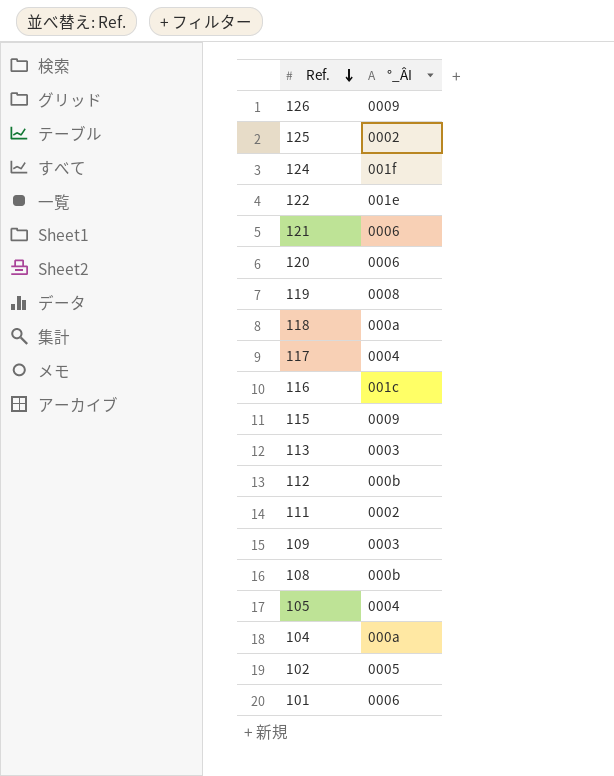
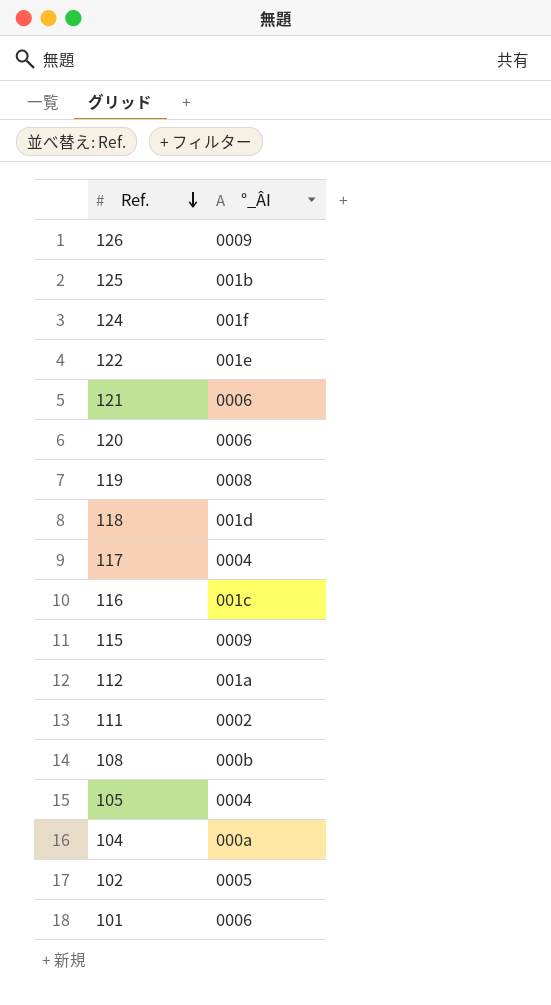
row 113: 0003 -> none
row 109: 0003 -> none
125 | °_ÂI: 0002 -> 001b
118 | °_ÂI: 000a -> 001d
112 | °_ÂI: 000b -> 001a

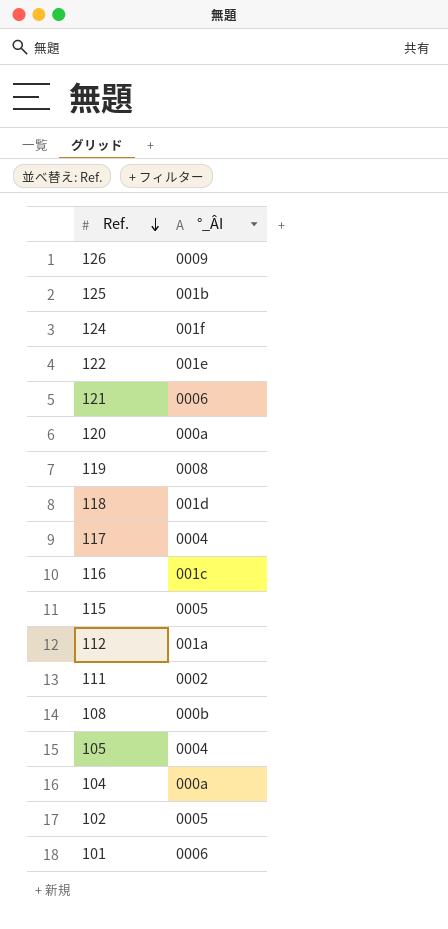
120 | °_ÂI: 0006 -> 000a
115 | °_ÂI: 0009 -> 0005

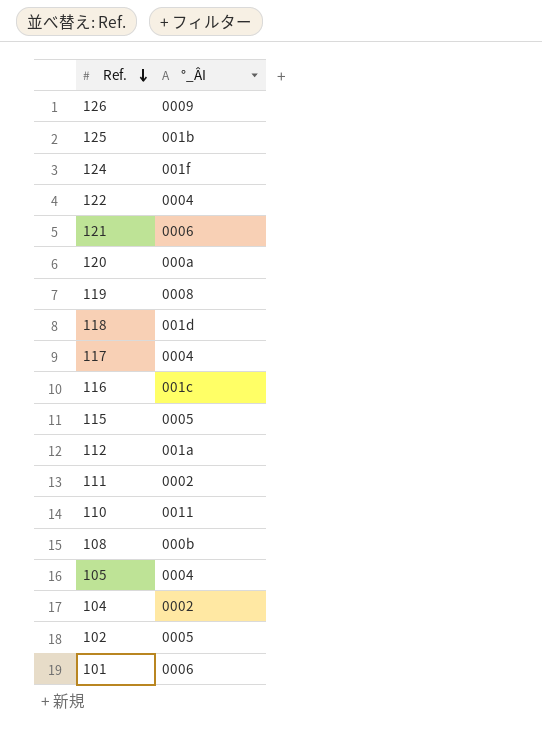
122 | °_ÂI: 001e -> 0004
row 110: none -> 0011
104 | °_ÂI: 000a -> 0002

